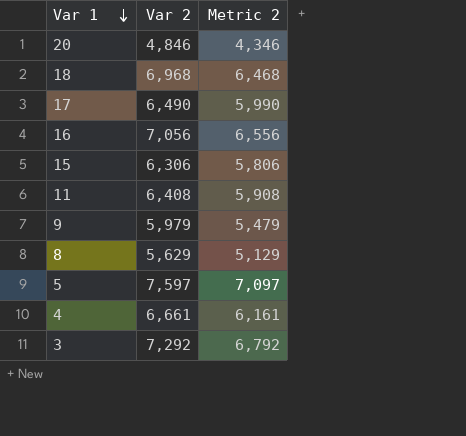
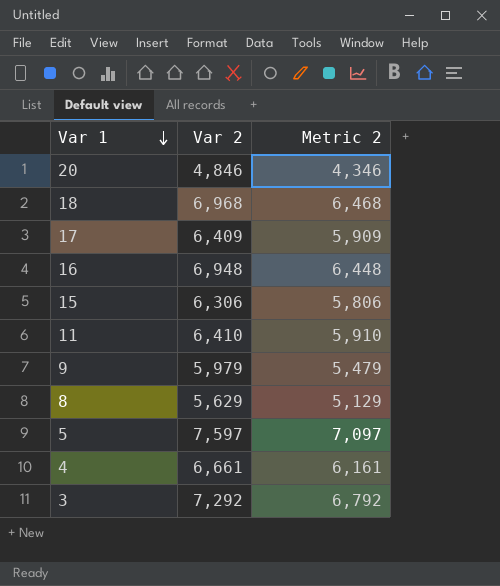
17 | Var 2: 6,490 -> 6,409
17 | Metric 2: 5,990 -> 5,909
16 | Var 2: 7,056 -> 6,948
16 | Metric 2: 6,556 -> 6,448
11 | Var 2: 6,408 -> 6,410
11 | Metric 2: 5,908 -> 5,910

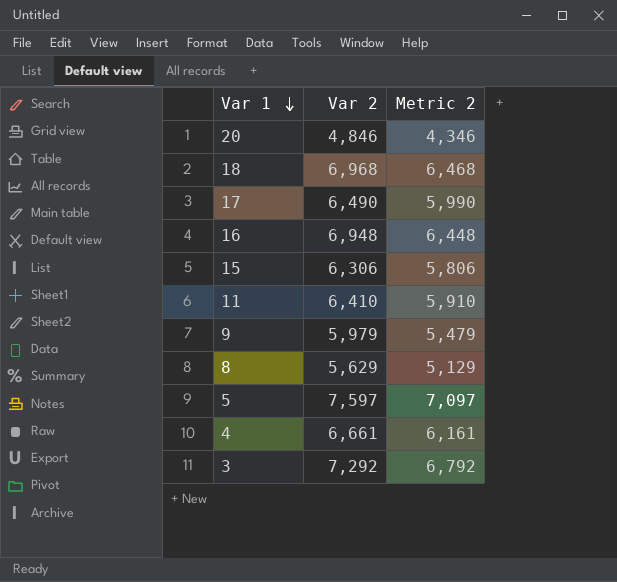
17 | Var 2: 6,409 -> 6,490
17 | Metric 2: 5,909 -> 5,990

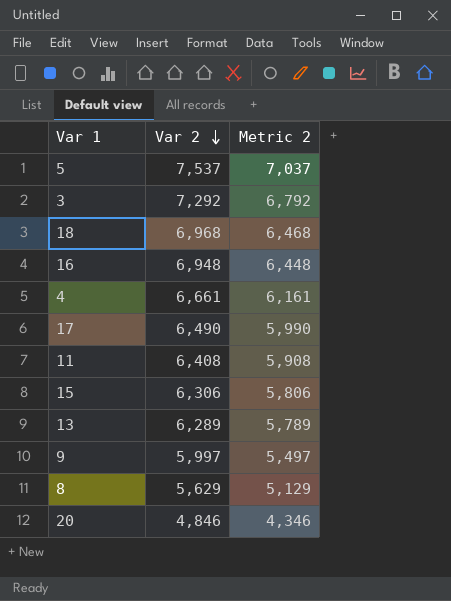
row order: Var 1 descending -> Var 2 descending
5 | Var 2: 7,597 -> 7,537
5 | Metric 2: 7,097 -> 7,037
11 | Var 2: 6,410 -> 6,408
11 | Metric 2: 5,910 -> 5,908
row 13: none -> 6,289 | 5,789
9 | Var 2: 5,979 -> 5,997
9 | Metric 2: 5,479 -> 5,497

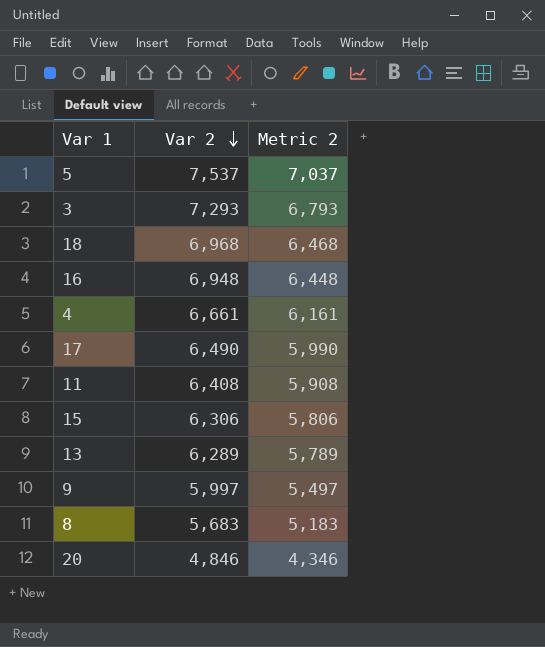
3 | Var 2: 7,292 -> 7,293
3 | Metric 2: 6,792 -> 6,793
8 | Var 2: 5,629 -> 5,683
8 | Metric 2: 5,129 -> 5,183

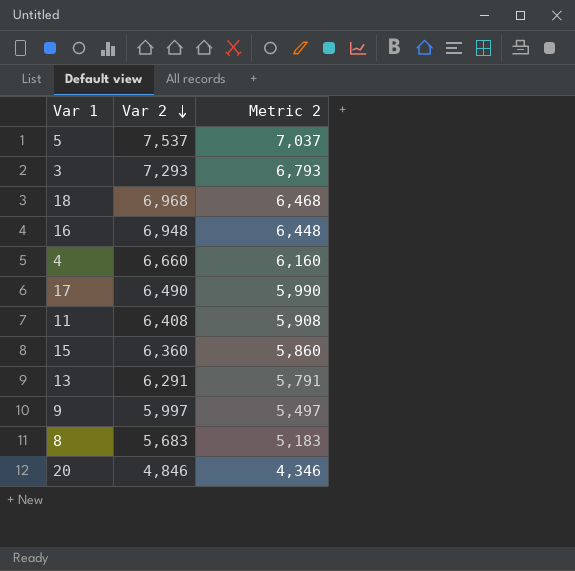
4 | Var 2: 6,661 -> 6,660
4 | Metric 2: 6,161 -> 6,160
15 | Var 2: 6,306 -> 6,360
15 | Metric 2: 5,806 -> 5,860
13 | Var 2: 6,289 -> 6,291
13 | Metric 2: 5,789 -> 5,791

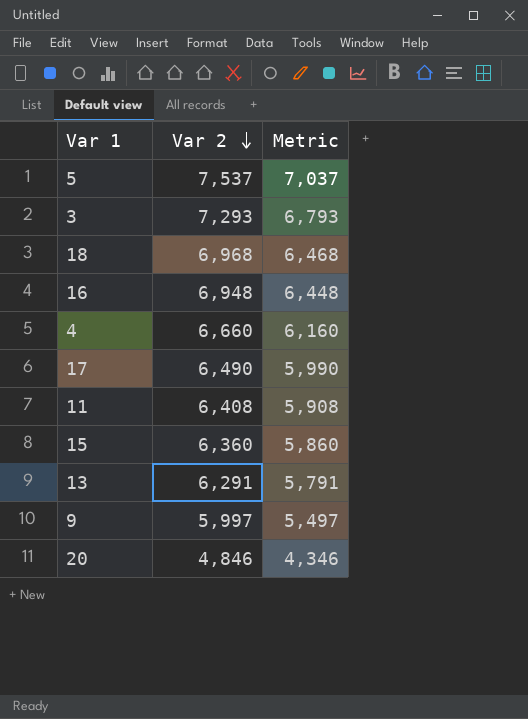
column name: Metric 2 -> Metric
row 8: 5,683 | 5,183 -> none

